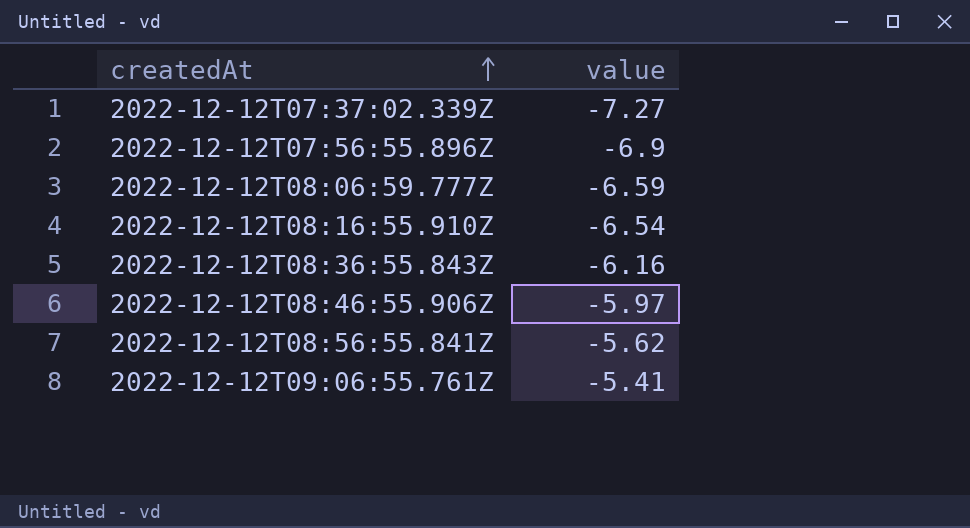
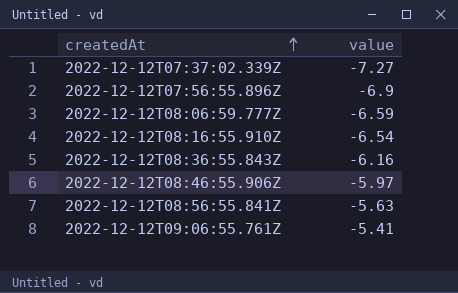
2022-12-12T08:56:55.841Z | value: -5.62 -> -5.63

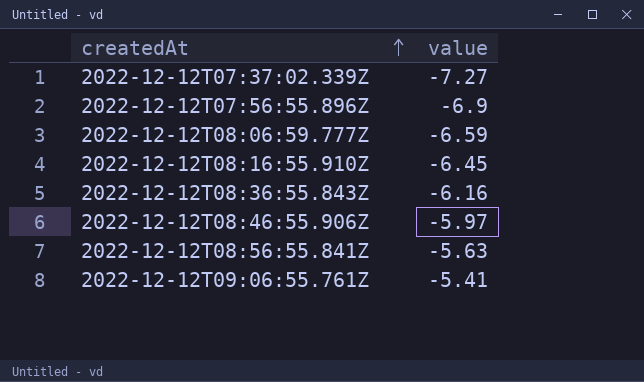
2022-12-12T08:16:55.910Z | value: -6.54 -> -6.45

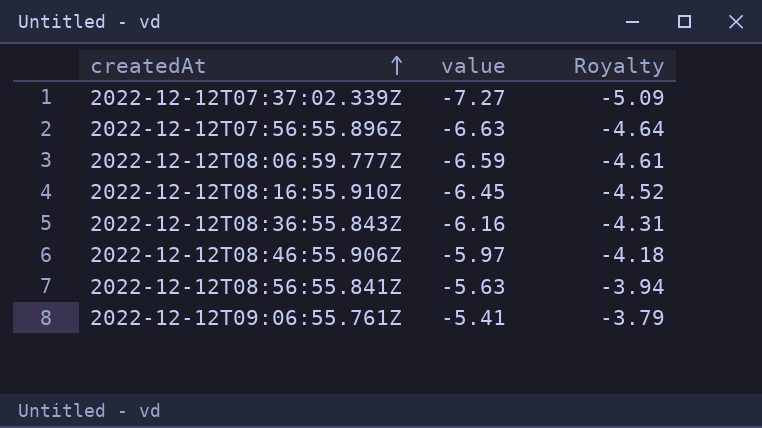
column Royalty | formula: none -> [value] * 0.7
2022-12-12T07:56:55.896Z | value: -6.9 -> -6.63

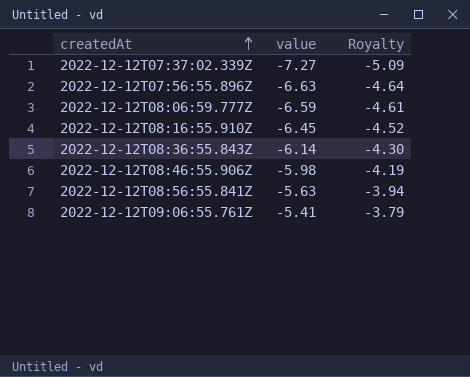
2022-12-12T08:36:55.843Z | value: -6.16 -> -6.14
2022-12-12T08:36:55.843Z | Royalty: -4.31 -> -4.30
2022-12-12T08:46:55.906Z | value: -5.97 -> -5.98
2022-12-12T08:46:55.906Z | Royalty: -4.18 -> -4.19

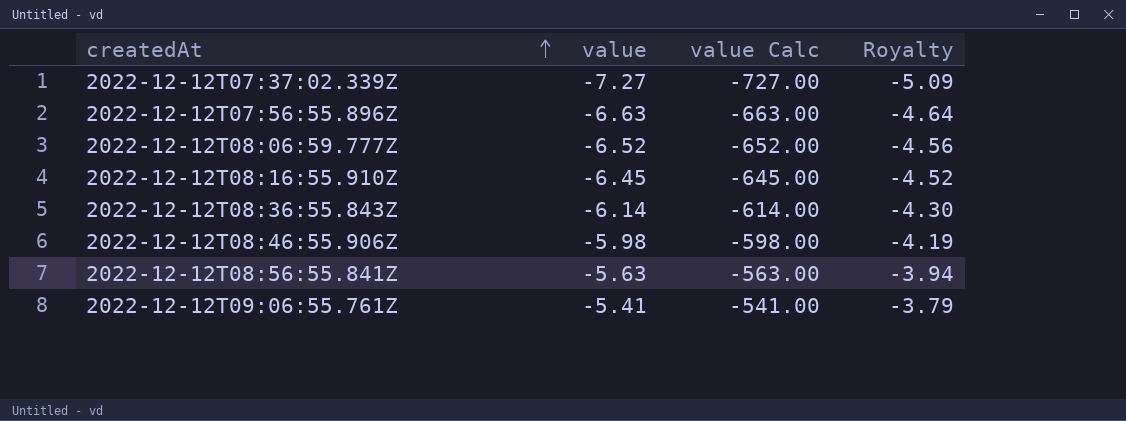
column value Calc | formula: none -> [value] * 100
2022-12-12T08:06:59.777Z | value: -6.59 -> -6.52
2022-12-12T08:06:59.777Z | Royalty: -4.61 -> -4.56

